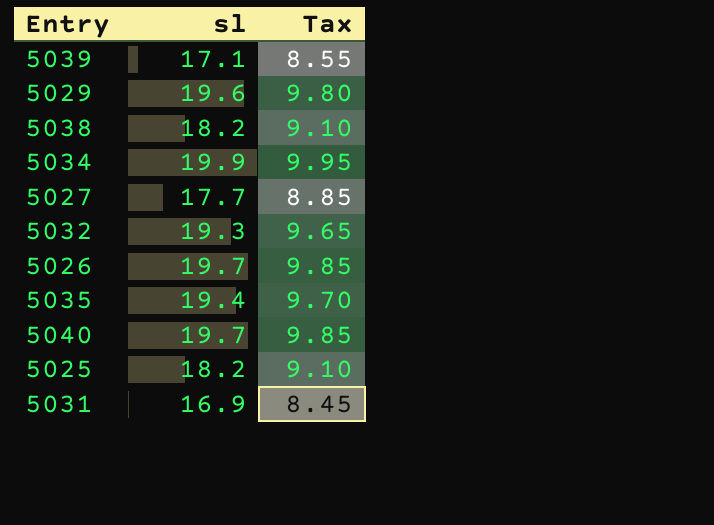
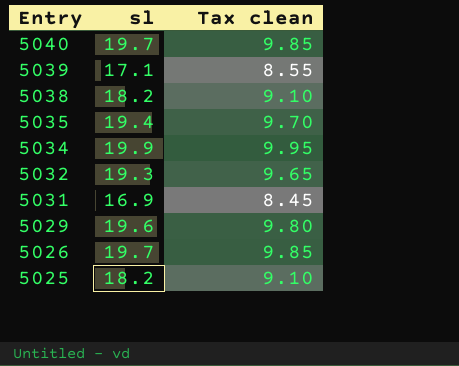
row order: none -> Entry descending
column name: Tax -> Tax clean
row 5027: 17.7 | 8.85 -> none

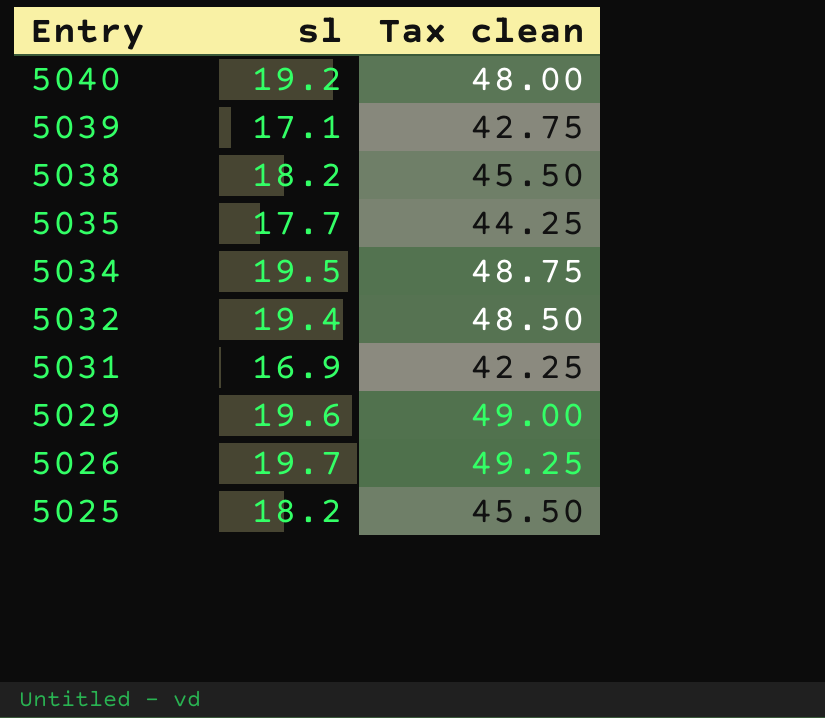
column Tax clean | formula: [sl] * 0.5 -> [sl] * 2.5
5040 | sl: 19.7 -> 19.2
5035 | sl: 19.4 -> 17.7
5034 | sl: 19.9 -> 19.5
5032 | sl: 19.3 -> 19.4

